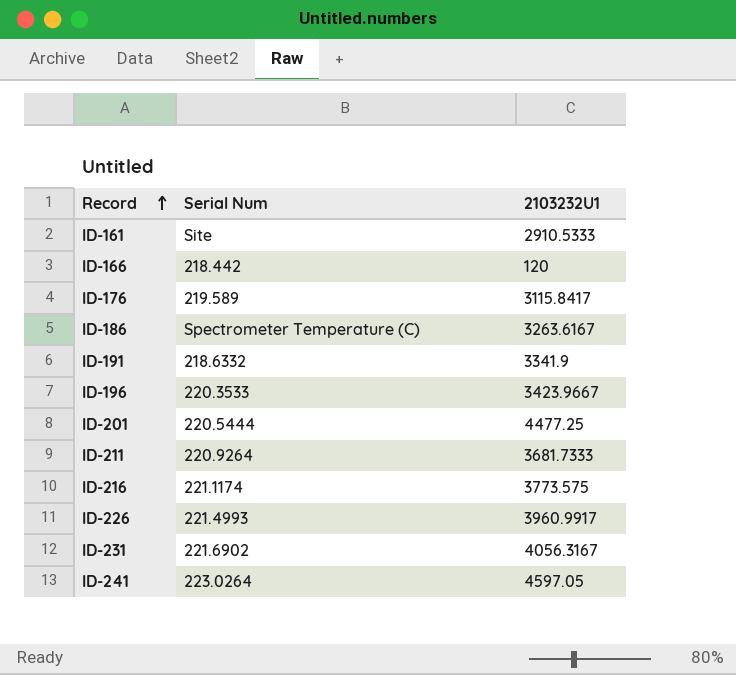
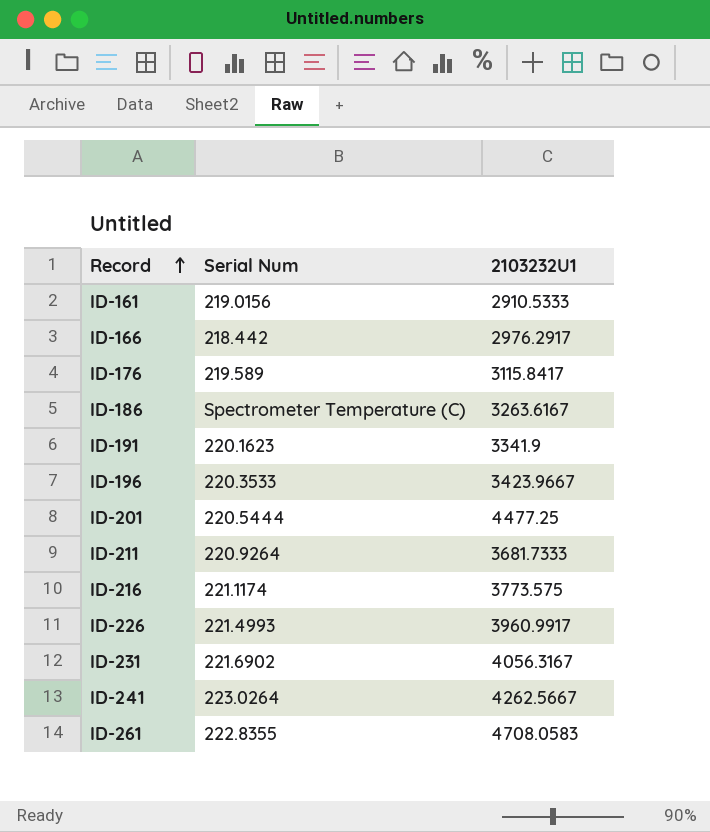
ID-161 | Serial Num: Site -> 219.0156
ID-166 | 2103232U1: 120 -> 2976.2917
ID-191 | Serial Num: 218.6332 -> 220.1623
ID-241 | 2103232U1: 4597.05 -> 4262.5667
row ID-261: none -> 222.8355 | 4708.0583

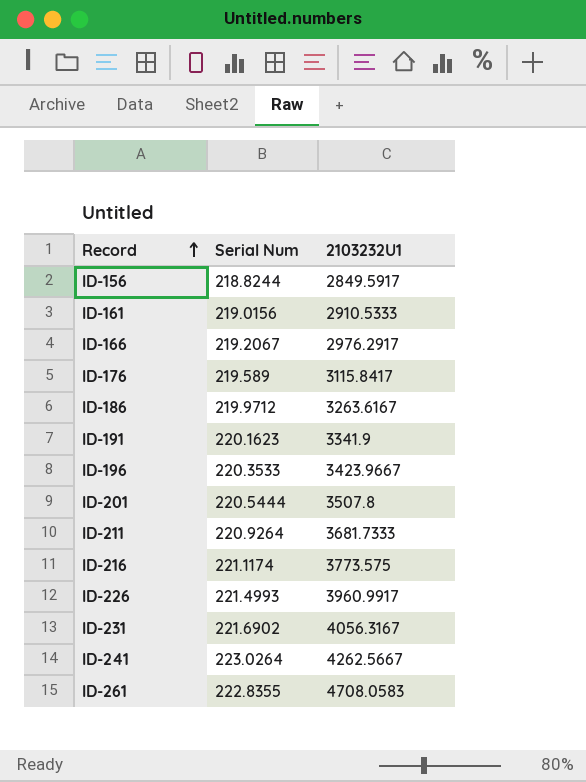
row ID-156: none -> 218.8244 | 2849.5917
ID-166 | Serial Num: 218.442 -> 219.2067
ID-186 | Serial Num: Spectrometer Temperature (C) -> 219.9712
ID-201 | 2103232U1: 4477.25 -> 3507.8

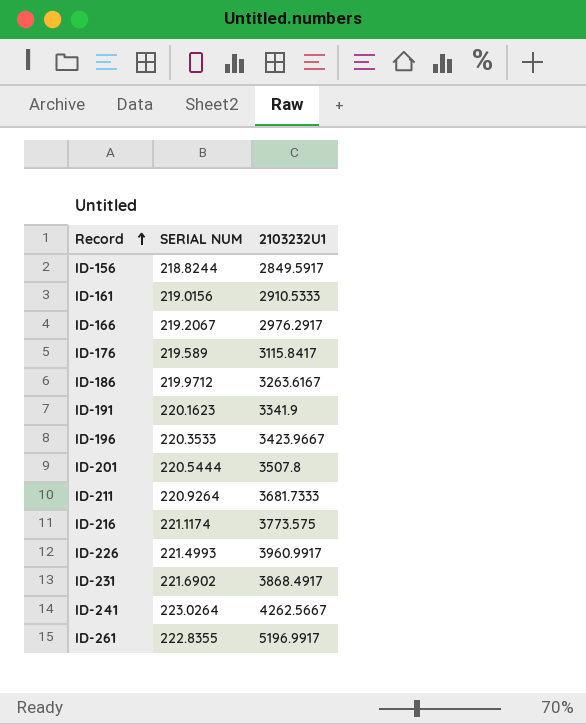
column name: Serial Num -> SERIAL NUM
ID-231 | 2103232U1: 4056.3167 -> 3868.4917
ID-261 | 2103232U1: 4708.0583 -> 5196.9917

